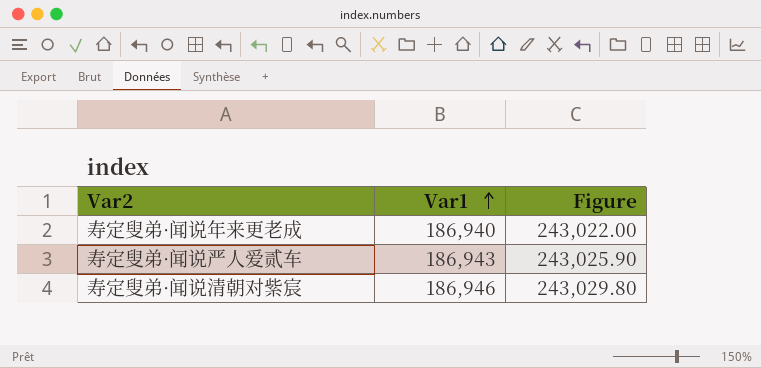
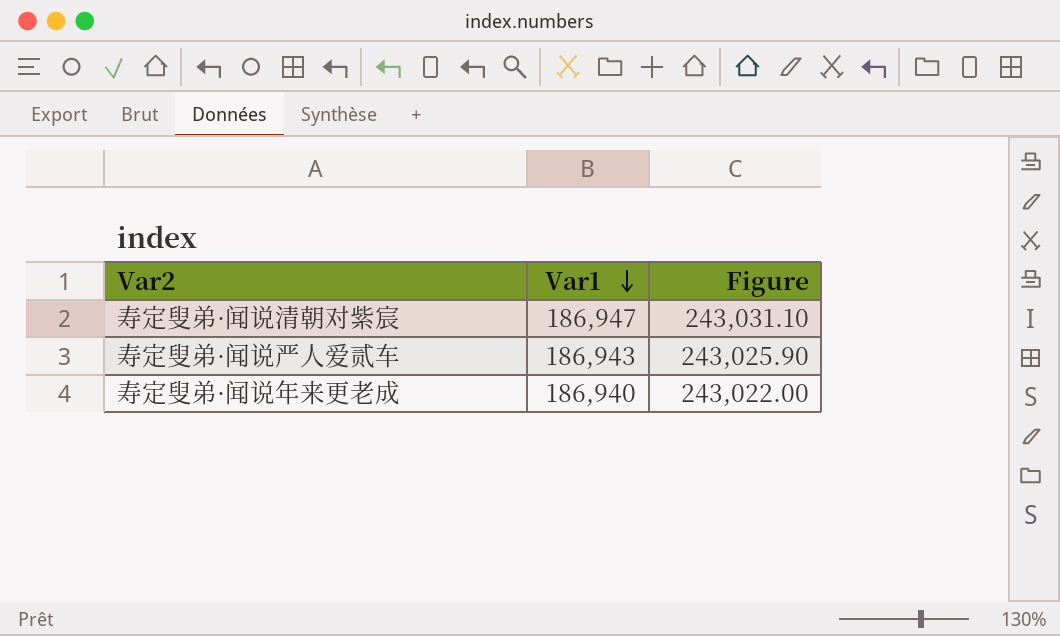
row order: Var1 ascending -> Var1 descending
寿定叟弟·闻说清朝对紫宸 | Var1: 186,946 -> 186,947
寿定叟弟·闻说清朝对紫宸 | Figure: 243,029.80 -> 243,031.10

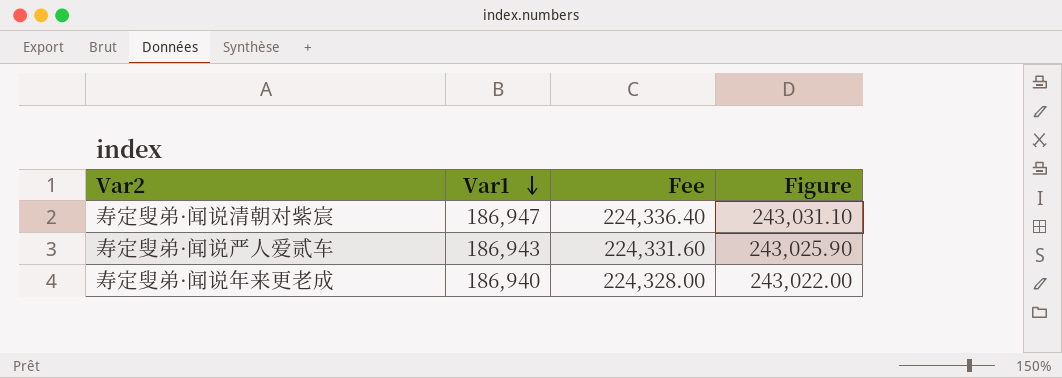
column Fee | formula: none -> [Var1] * 1.2

